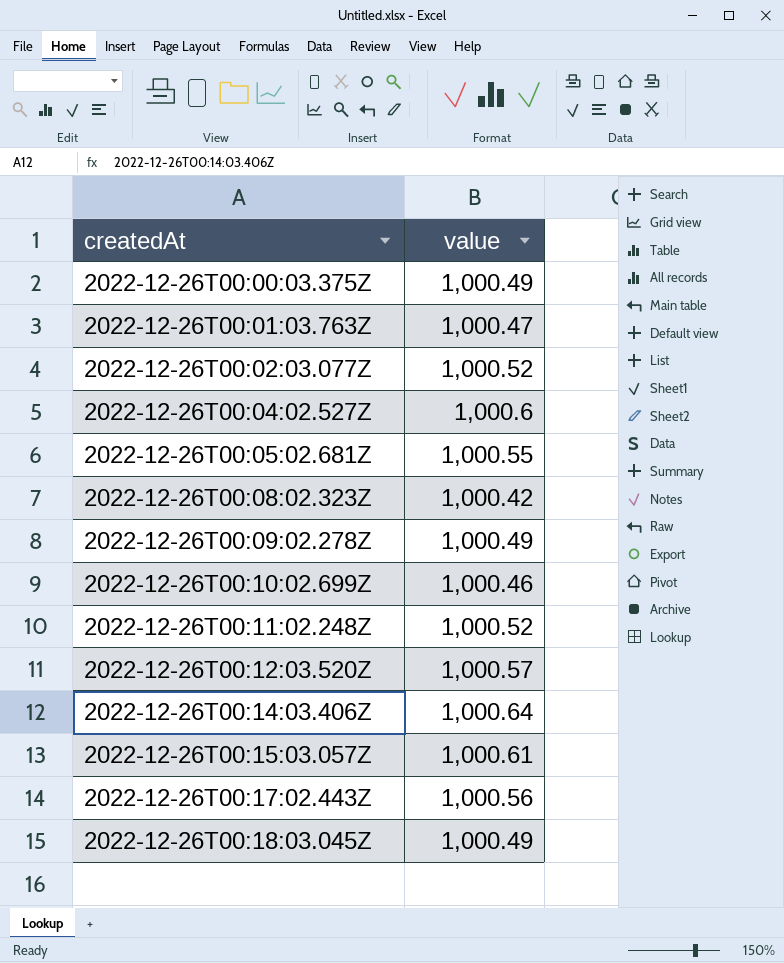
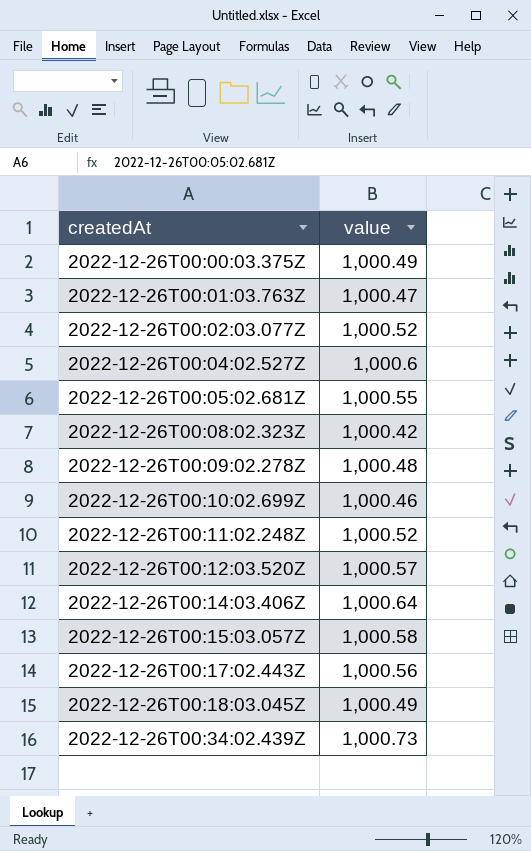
2022-12-26T00:09:02.278Z | value: 1,000.49 -> 1,000.48
2022-12-26T00:15:03.057Z | value: 1,000.61 -> 1,000.58
row 2022-12-26T00:34:02.439Z: none -> 1,000.73

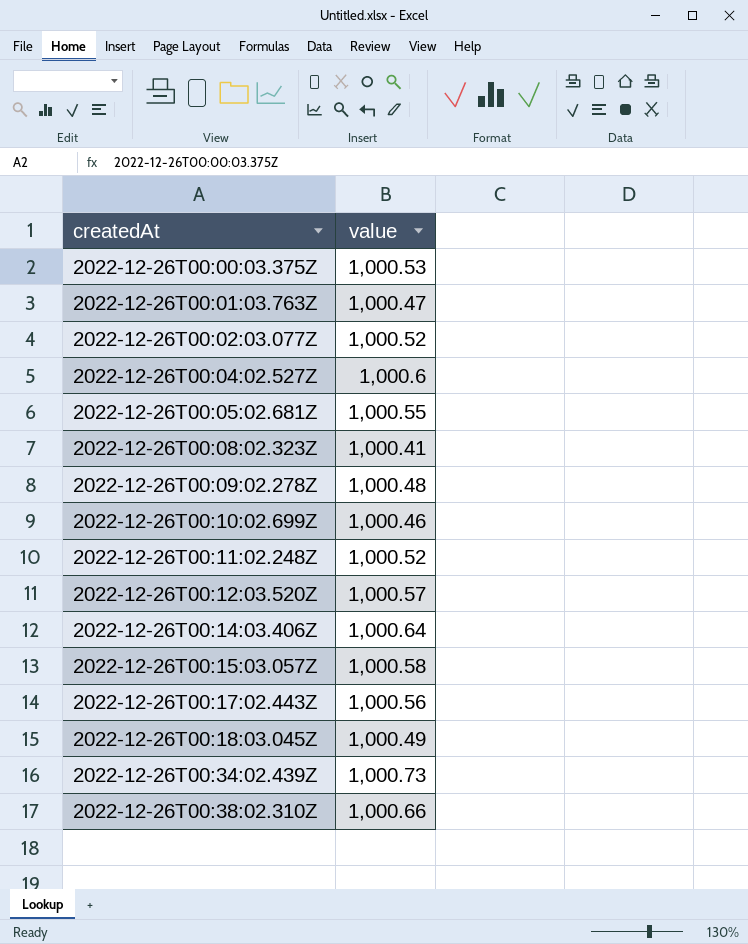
2022-12-26T00:00:03.375Z | value: 1,000.49 -> 1,000.53
2022-12-26T00:08:02.323Z | value: 1,000.42 -> 1,000.41
row 2022-12-26T00:38:02.310Z: none -> 1,000.66

